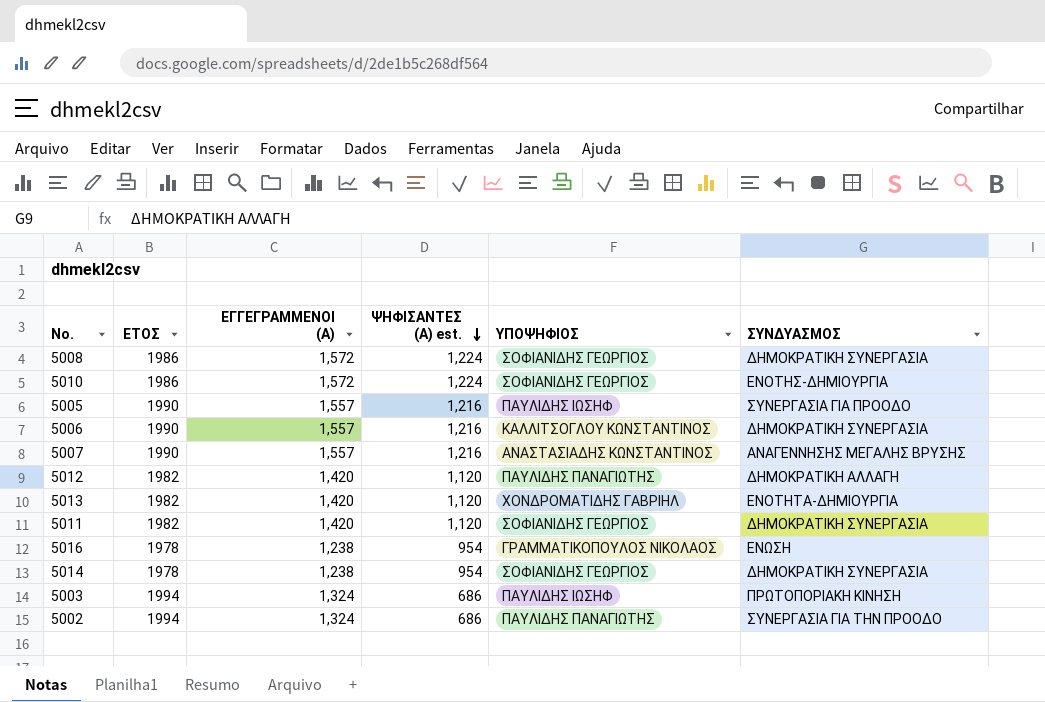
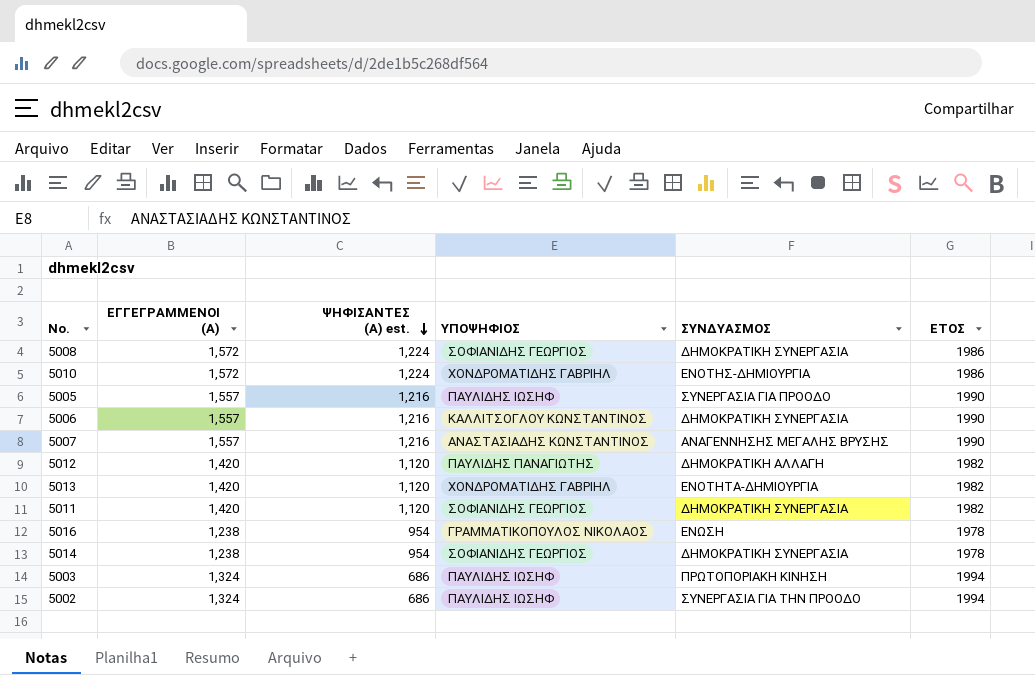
column ΕΤΟΣ | position: 2 -> 6
5010 | ΥΠΟΨΗΦΙΟΣ: ΣΟΦΙΑΝΙΔΗΣ ΓΕΩΡΓΙΟΣ -> ΧΟΝΔΡΟΜΑΤΙΔΗΣ ΓΑΒΡΙΗΛ
5002 | ΥΠΟΨΗΦΙΟΣ: ΠΑΥΛΙΔΗΣ ΠΑΝΑΓΙΩΤΗΣ -> ΠΑΥΛΙΔΗΣ ΙΩΣΗΦ

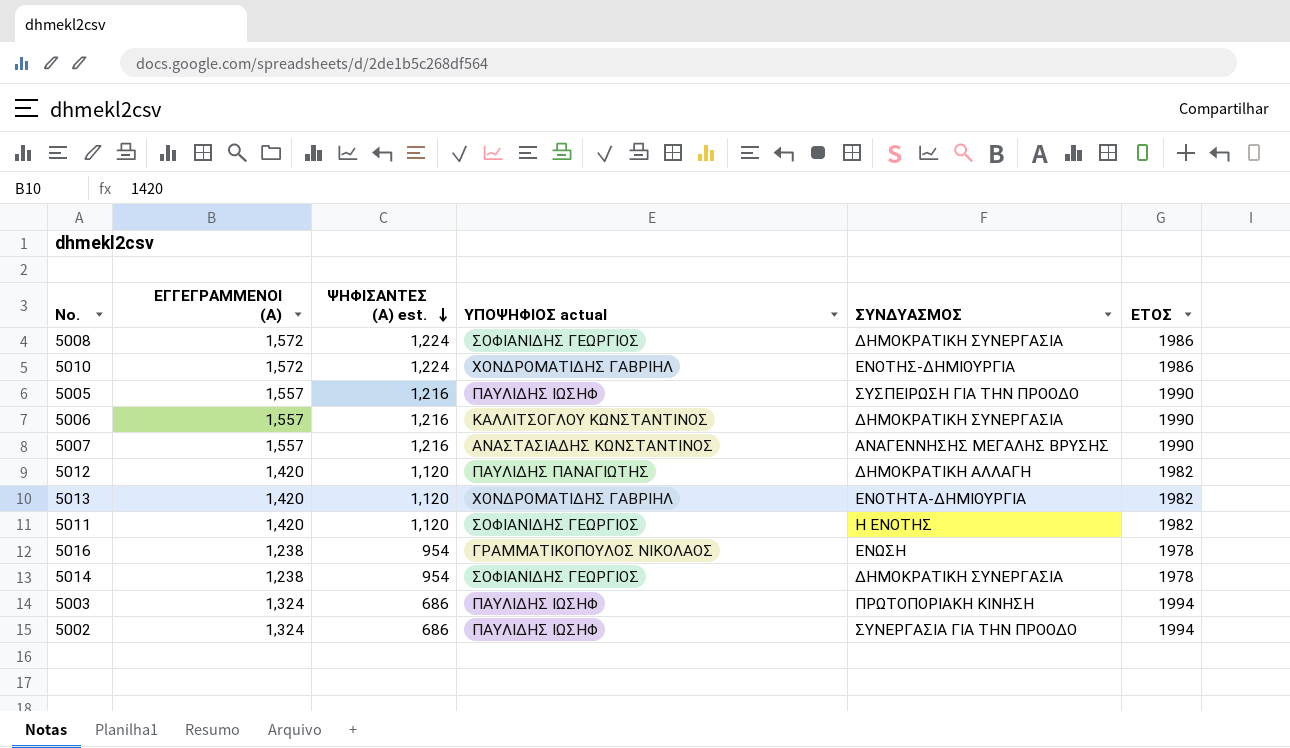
column name: ΥΠΟΨΗΦΙΟΣ -> ΥΠΟΨΗΦΙΟΣ actual
5005 | ΣΥΝΔΥΑΣΜΟΣ: ΣΥΝΕΡΓΑΣΙΑ ΓΙΑ ΠΡΟΟΔΟ -> ΣΥΣΠΕΙΡΩΣΗ ΓΙΑ ΤΗΝ ΠΡΟΟΔΟ
5011 | ΣΥΝΔΥΑΣΜΟΣ: ΔΗΜΟΚΡΑΤΙΚΗ ΣΥΝΕΡΓΑΣΙΑ -> Η ΕΝΟΤΗΣ

